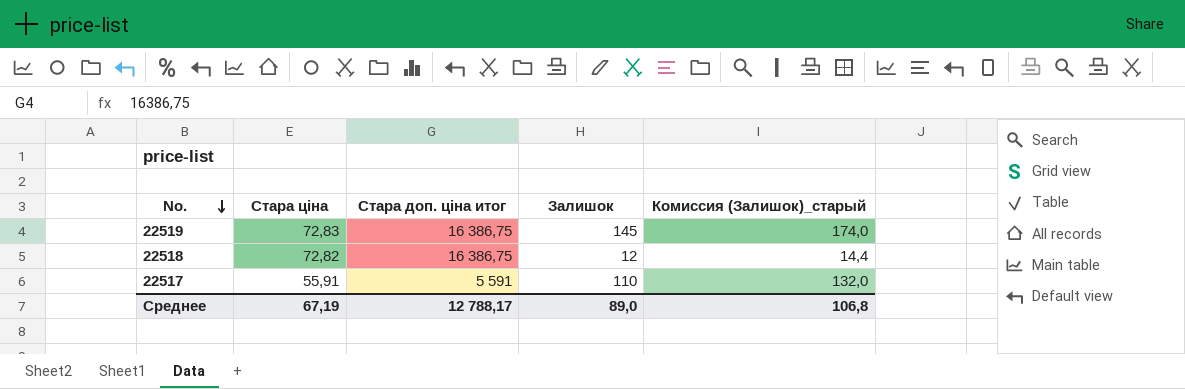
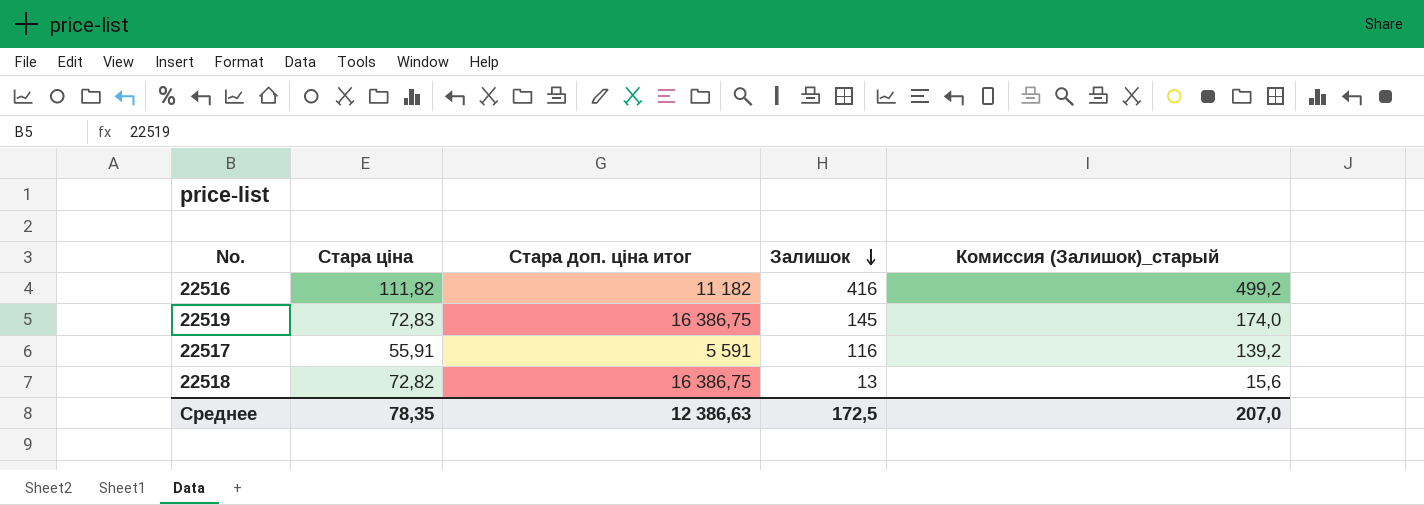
row order: No. descending -> Залишок descending
row 22516: none -> 111,82 | 11 182 | 416 | 499,2
22517 | Залишок: 110 -> 116
22517 | Комиссия (Залишок)_старый: 132,0 -> 139,2
22518 | Залишок: 12 -> 13
22518 | Комиссия (Залишок)_старый: 14,4 -> 15,6
Среднее | Стара ціна: 67,19 -> 78,35
Среднее | Стара доп. ціна итог: 12 788,17 -> 12 386,63
Среднее | Залишок: 89,0 -> 172,5
Среднее | Комиссия (Залишок)_старый: 106,8 -> 207,0

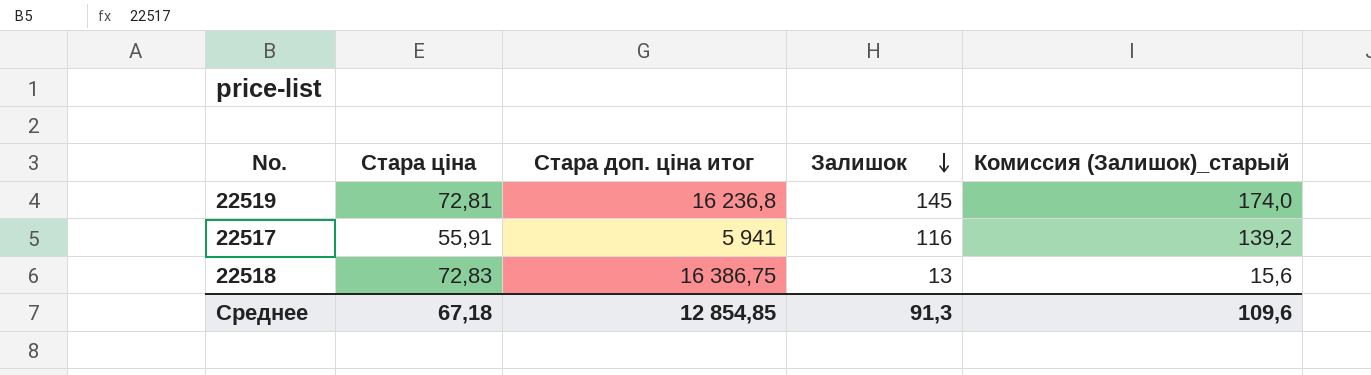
row 22516: 111,82 | 11 182 | 416 | 499,2 -> none
22519 | Стара ціна: 72,83 -> 72,81
22519 | Стара доп. ціна итог: 16 386,75 -> 16 236,8
22517 | Стара доп. ціна итог: 5 591 -> 5 941
22518 | Стара ціна: 72,82 -> 72,83
Среднее | Стара ціна: 78,35 -> 67,18
Среднее | Стара доп. ціна итог: 12 386,63 -> 12 854,85
Среднее | Залишок: 172,5 -> 91,3
Среднее | Комиссия (Залишок)_старый: 207,0 -> 109,6

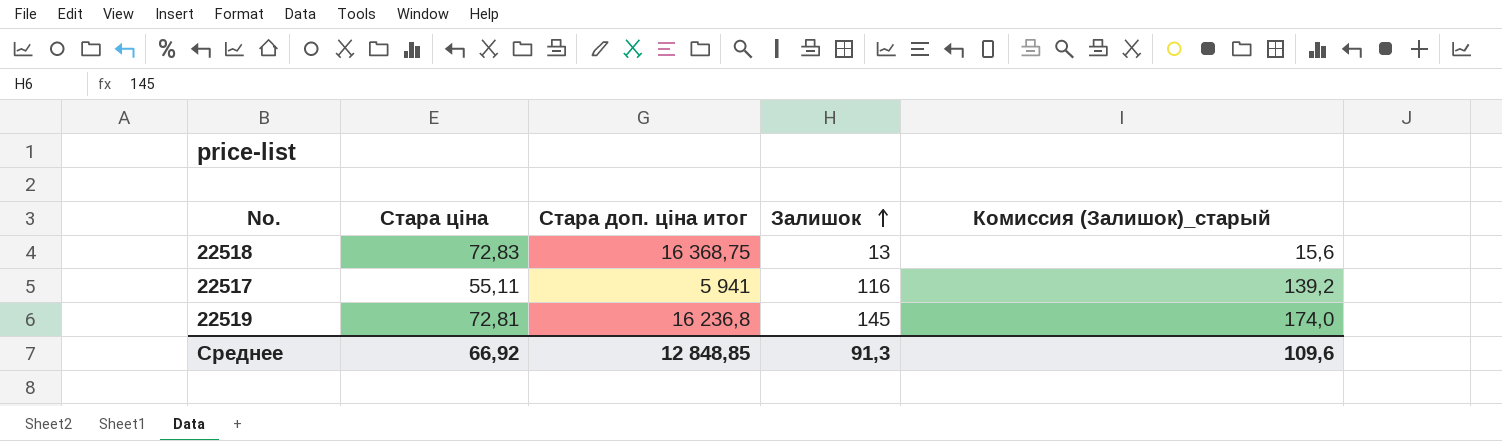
row order: Залишок descending -> Залишок ascending
22518 | Стара доп. ціна итог: 16 386,75 -> 16 368,75
22517 | Стара ціна: 55,91 -> 55,11
Среднее | Стара ціна: 67,18 -> 66,92
Среднее | Стара доп. ціна итог: 12 854,85 -> 12 848,85

